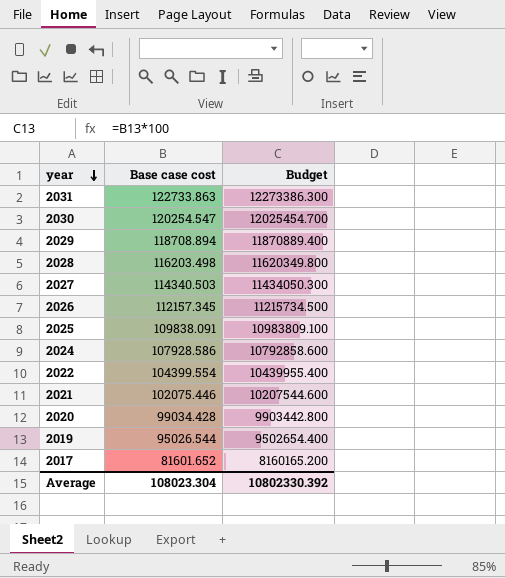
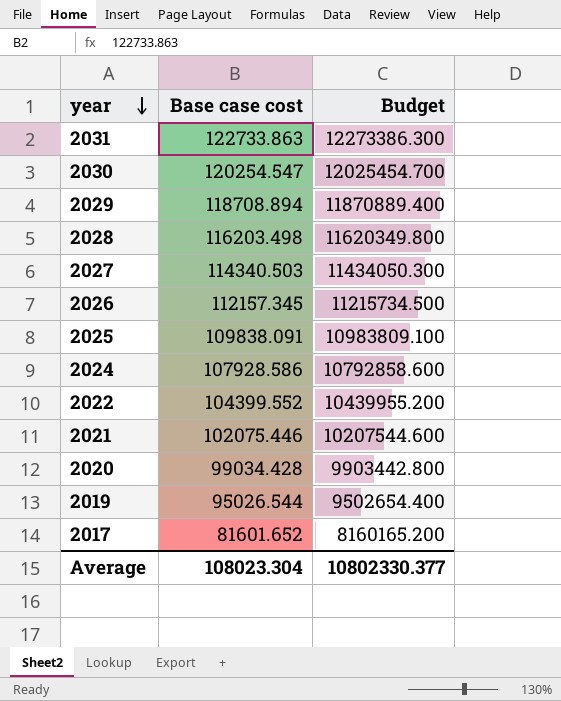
2022 | Base case cost: 104399.554 -> 104399.552
2022 | Budget: 10439955.400 -> 10439955.200
Average | Budget: 10802330.392 -> 10802330.377

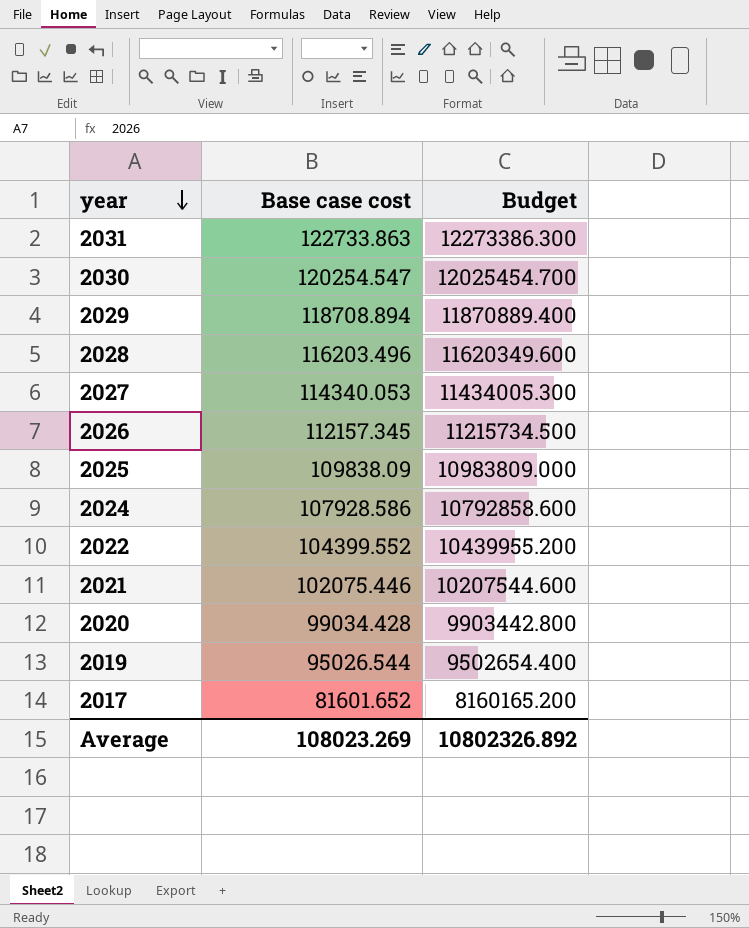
2028 | Base case cost: 116203.498 -> 116203.496
2028 | Budget: 11620349.800 -> 11620349.600
2027 | Base case cost: 114340.503 -> 114340.053
2027 | Budget: 11434050.300 -> 11434005.300
2025 | Base case cost: 109838.091 -> 109838.09
2025 | Budget: 10983809.100 -> 10983809.000
Average | Base case cost: 108023.304 -> 108023.269
Average | Budget: 10802330.377 -> 10802326.892

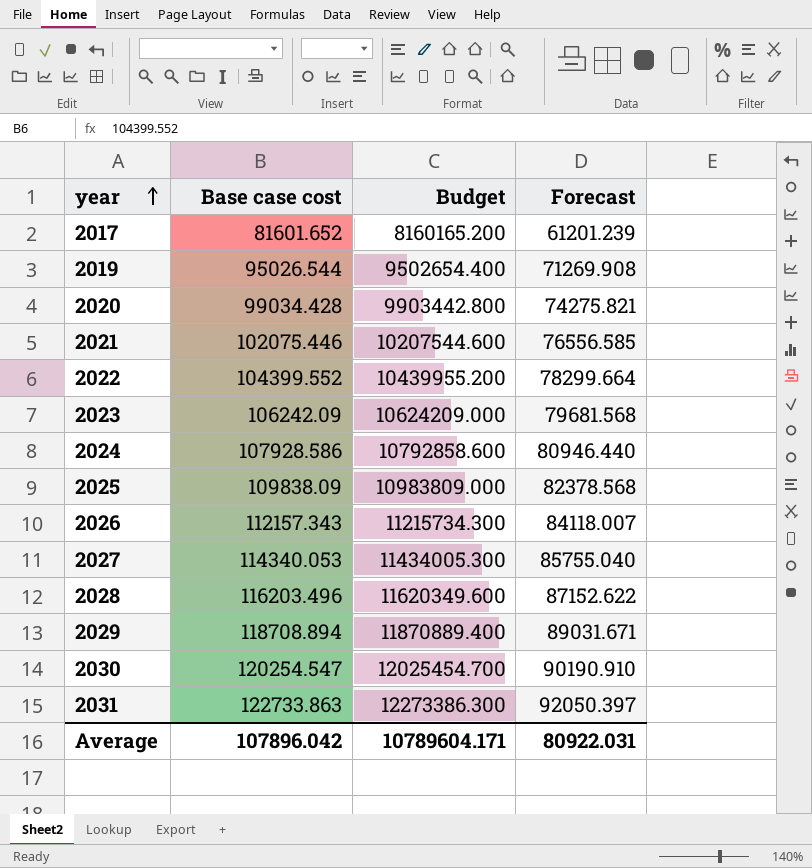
row order: year descending -> year ascending
column Forecast | formula: none -> [Base case cost] * 0.75
row 2023: none -> 106242.09 | 10624209.000 | 79681.568
2026 | Base case cost: 112157.345 -> 112157.343
2026 | Budget: 11215734.500 -> 11215734.300
Average | Base case cost: 108023.269 -> 107896.042
Average | Budget: 10802326.892 -> 10789604.171

